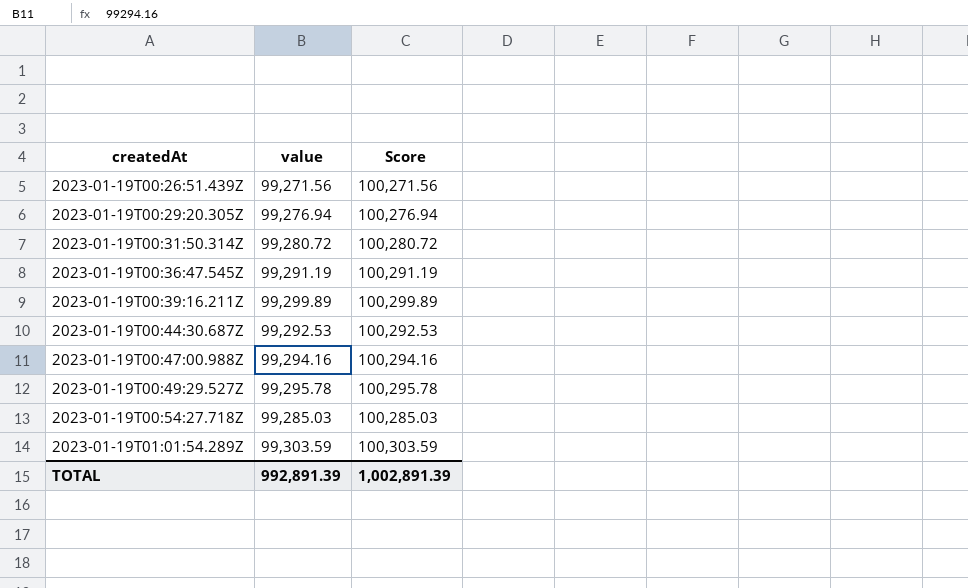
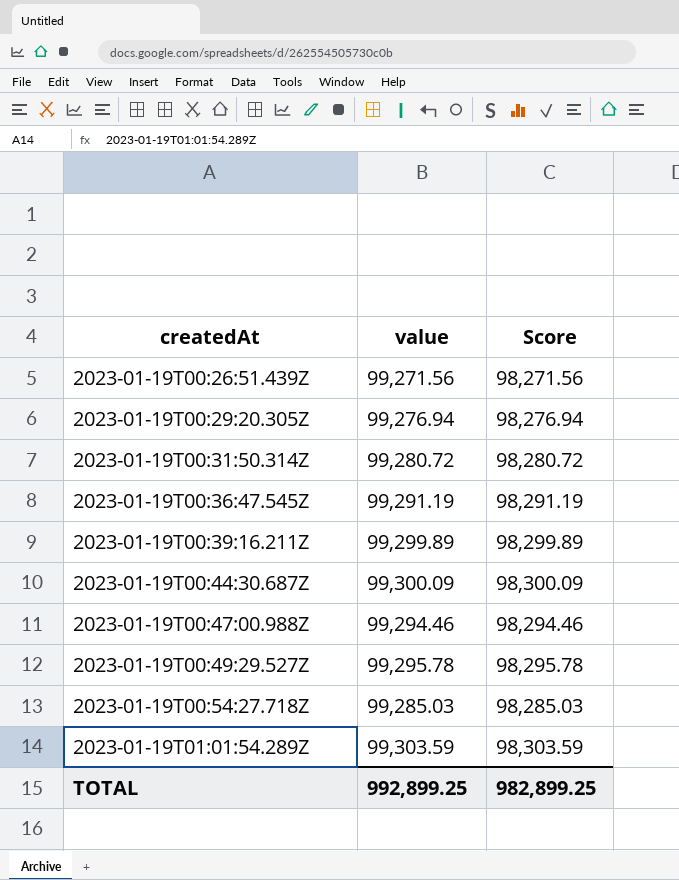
column Score | formula: [value] + 1000 -> [value] - 1000
2023-01-19T00:44:30.687Z | value: 99,292.53 -> 99,300.09
2023-01-19T00:47:00.988Z | value: 99,294.16 -> 99,294.46
TOTAL | value: 992,891.39 -> 992,899.25
TOTAL | Score: 1,002,891.39 -> 982,899.25

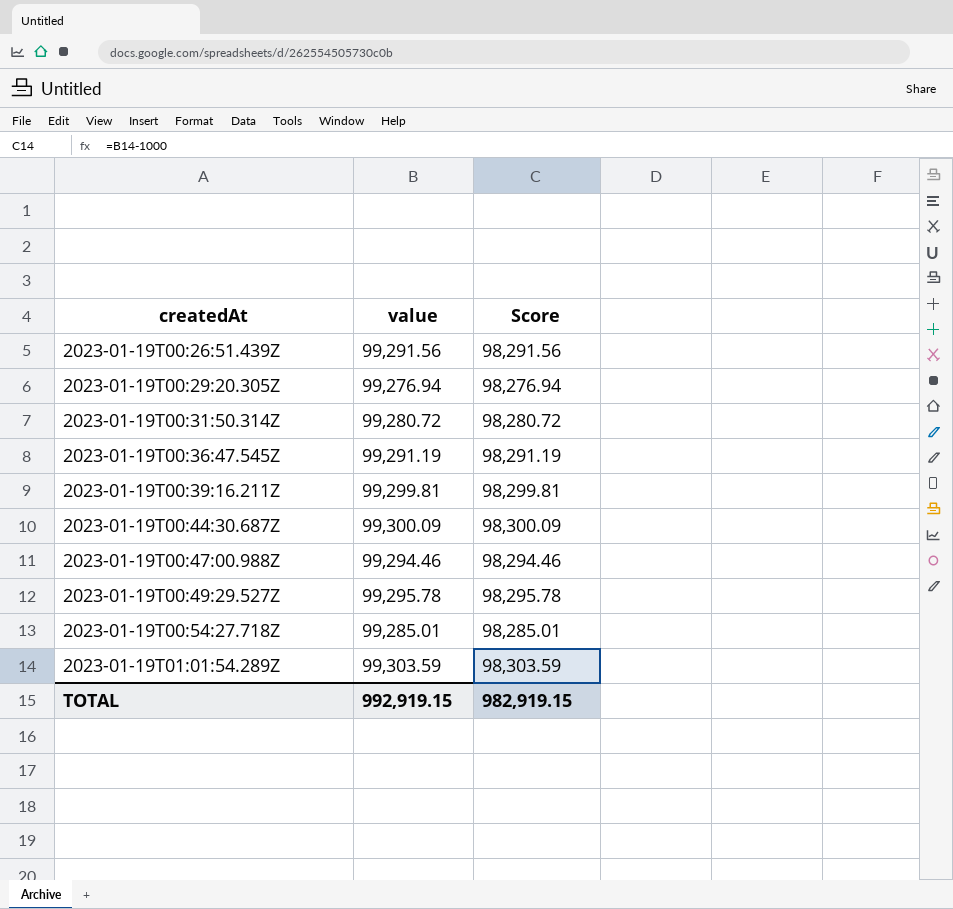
2023-01-19T00:26:51.439Z | value: 99,271.56 -> 99,291.56
2023-01-19T00:26:51.439Z | Score: 98,271.56 -> 98,291.56
2023-01-19T00:39:16.211Z | value: 99,299.89 -> 99,299.81
2023-01-19T00:39:16.211Z | Score: 98,299.89 -> 98,299.81
2023-01-19T00:54:27.718Z | value: 99,285.03 -> 99,285.01
2023-01-19T00:54:27.718Z | Score: 98,285.03 -> 98,285.01
TOTAL | value: 992,899.25 -> 992,919.15
TOTAL | Score: 982,899.25 -> 982,919.15

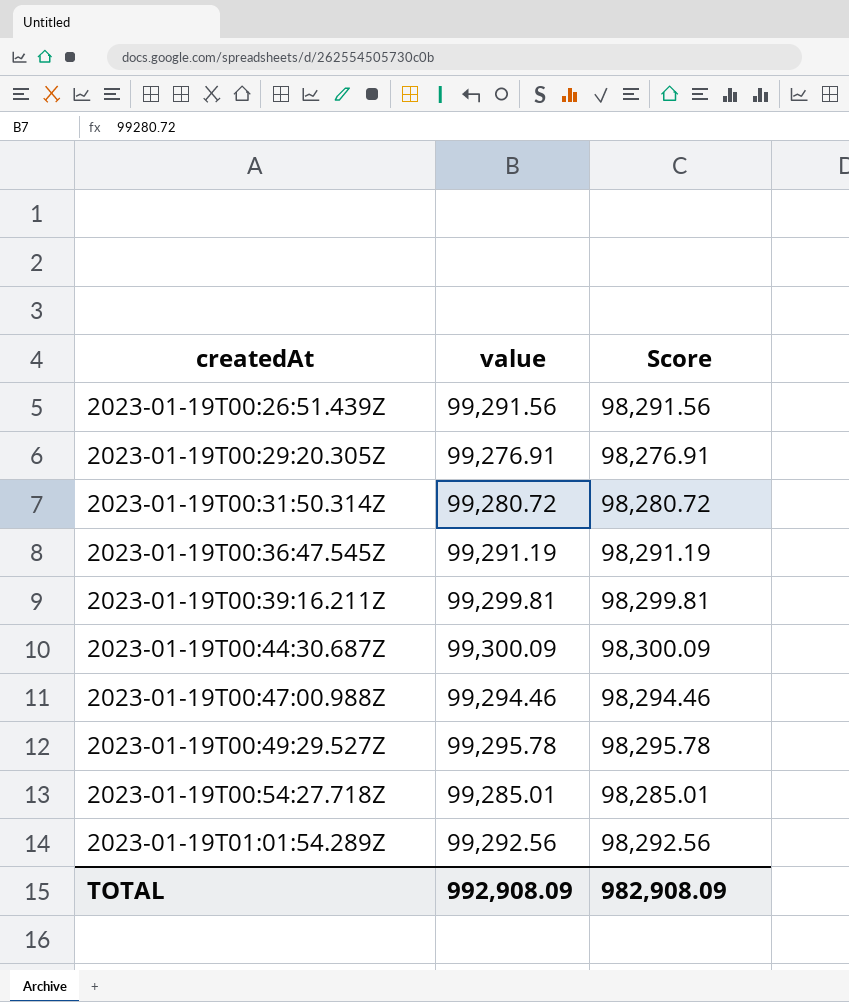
2023-01-19T00:29:20.305Z | value: 99,276.94 -> 99,276.91
2023-01-19T00:29:20.305Z | Score: 98,276.94 -> 98,276.91
2023-01-19T01:01:54.289Z | value: 99,303.59 -> 99,292.56
2023-01-19T01:01:54.289Z | Score: 98,303.59 -> 98,292.56
TOTAL | value: 992,919.15 -> 992,908.09
TOTAL | Score: 982,919.15 -> 982,908.09

